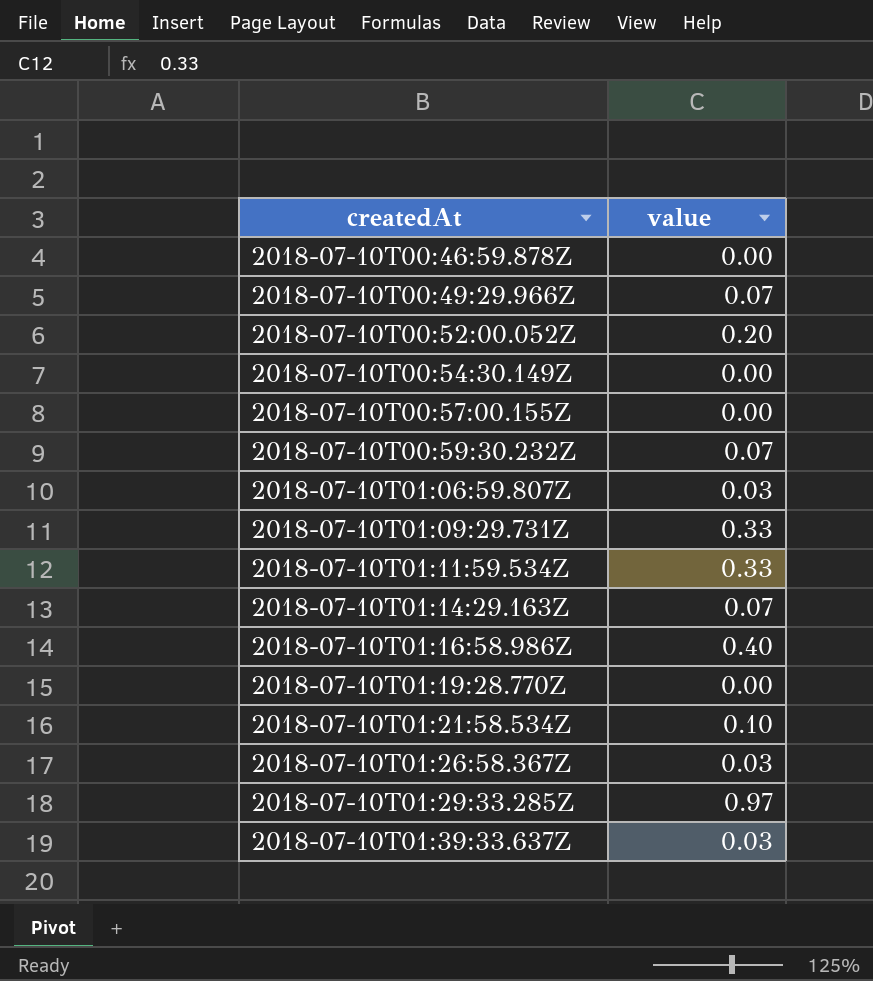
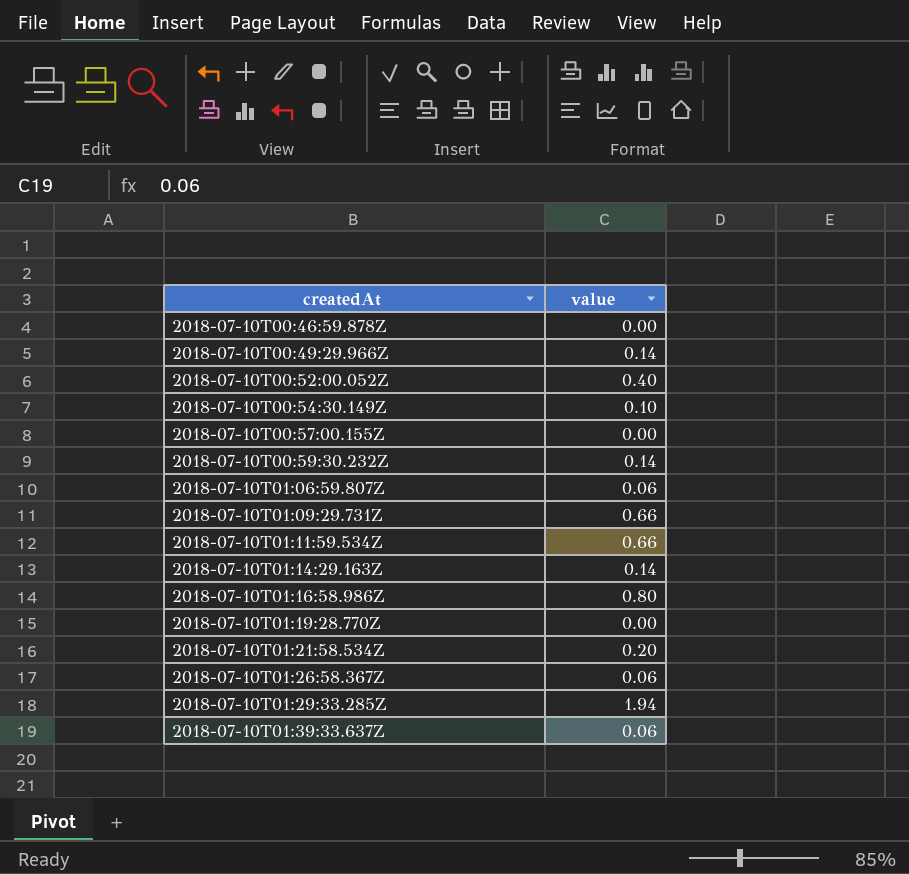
2018-07-10T00:49:29.966Z | value: 0.07 -> 0.14
2018-07-10T00:52:00.052Z | value: 0.20 -> 0.40
2018-07-10T00:54:30.149Z | value: 0.00 -> 0.10
2018-07-10T00:59:30.232Z | value: 0.07 -> 0.14
2018-07-10T01:06:59.807Z | value: 0.03 -> 0.06
2018-07-10T01:09:29.731Z | value: 0.33 -> 0.66
2018-07-10T01:11:59.534Z | value: 0.33 -> 0.66
2018-07-10T01:14:29.163Z | value: 0.07 -> 0.14
2018-07-10T01:16:58.986Z | value: 0.40 -> 0.80
2018-07-10T01:21:58.534Z | value: 0.10 -> 0.20
2018-07-10T01:26:58.367Z | value: 0.03 -> 0.06
2018-07-10T01:29:33.285Z | value: 0.97 -> 1.94
2018-07-10T01:39:33.637Z | value: 0.03 -> 0.06

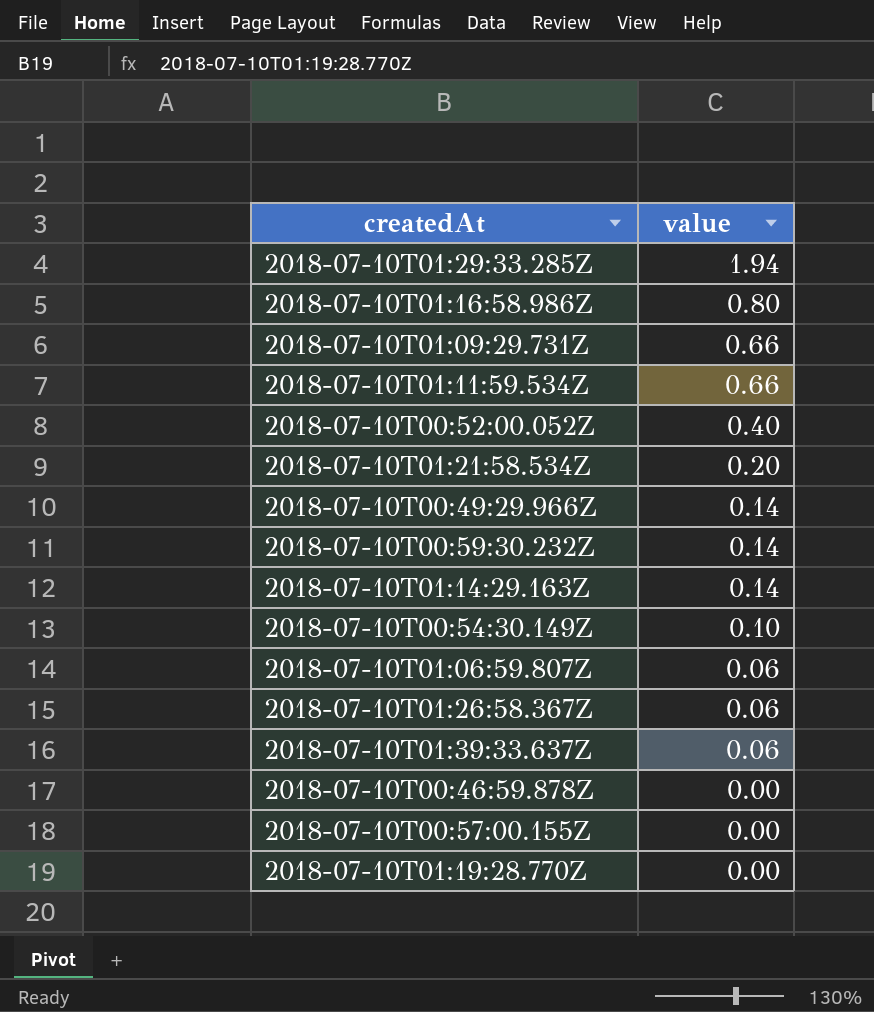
row order: createdAt ascending -> value descending

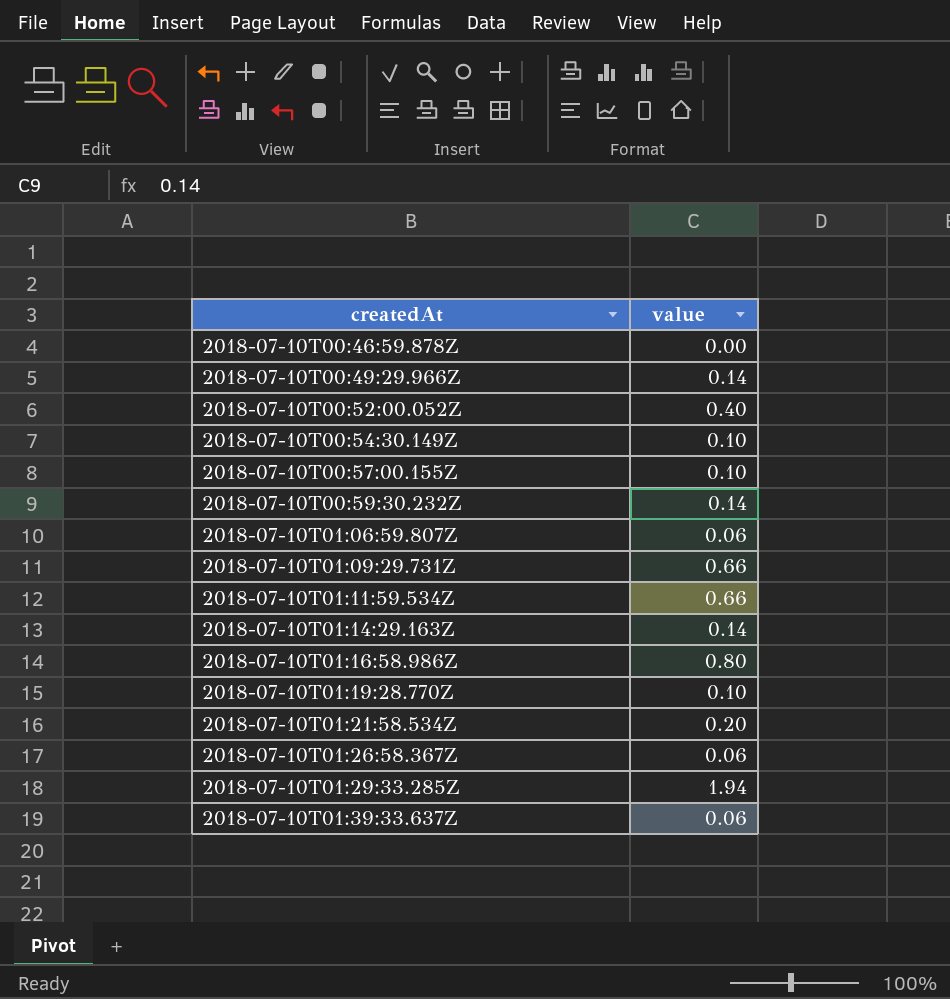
row order: value descending -> createdAt ascending
2018-07-10T00:57:00.155Z | value: 0.00 -> 0.10
2018-07-10T01:19:28.770Z | value: 0.00 -> 0.10

